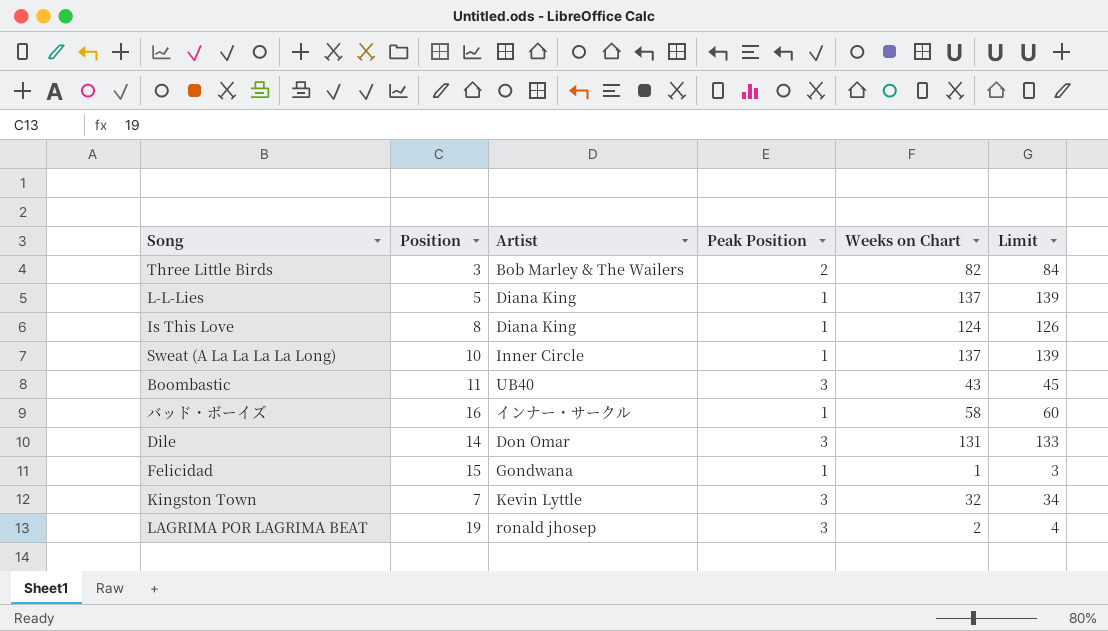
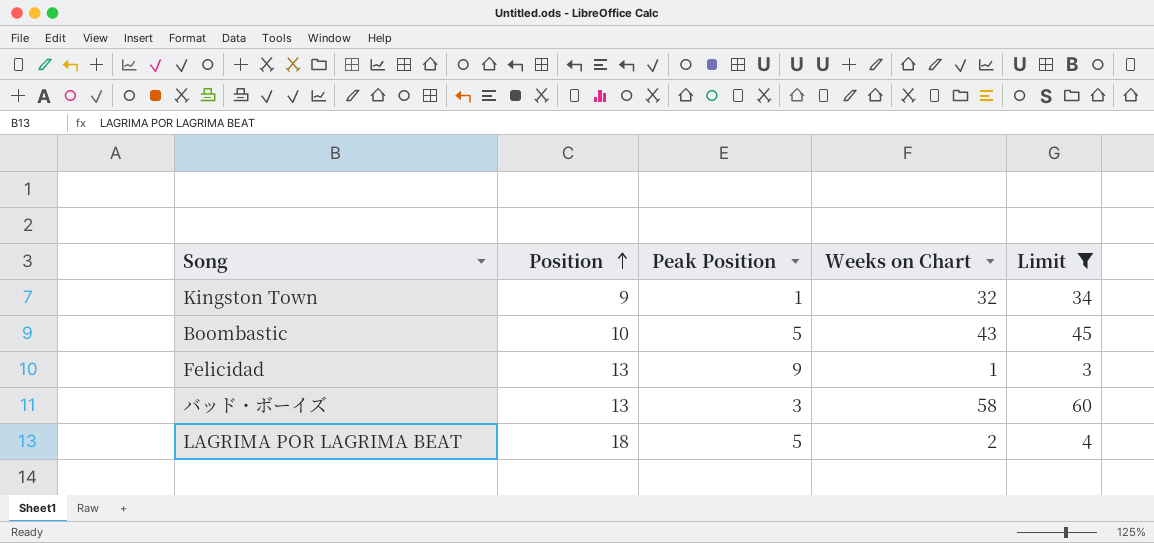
filter: none -> Limit <= 60
row order: none -> Position ascending
column Artist | position: 3 -> none
Kingston Town | Position: 7 -> 9
Kingston Town | Peak Position: 3 -> 1
Boombastic | Position: 11 -> 10
Boombastic | Peak Position: 3 -> 5
Felicidad | Position: 15 -> 13
Felicidad | Peak Position: 1 -> 9
バッド・ボーイズ | Position: 16 -> 13
バッド・ボーイズ | Peak Position: 1 -> 3
LAGRIMA POR LAGRIMA BEAT | Position: 19 -> 18
LAGRIMA POR LAGRIMA BEAT | Peak Position: 3 -> 5

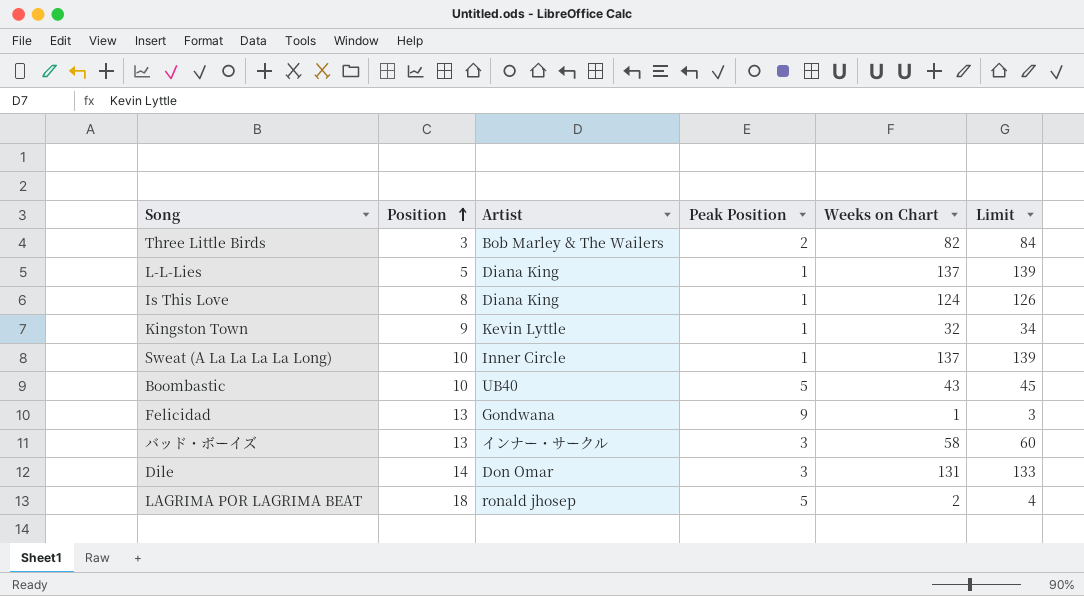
filter: Limit <= 60 -> none
column Artist | position: none -> 3

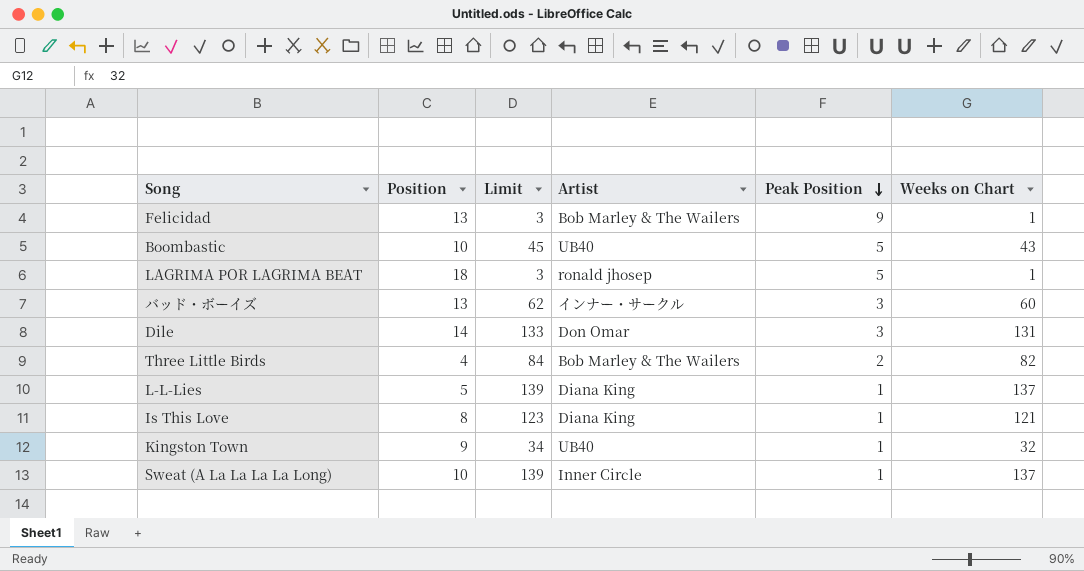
row order: Position ascending -> Peak Position descending
column Limit | position: 6 -> 3
Felicidad | Artist: Gondwana -> Bob Marley & The Wailers
LAGRIMA POR LAGRIMA BEAT | Limit: 4 -> 3
LAGRIMA POR LAGRIMA BEAT | Weeks on Chart: 2 -> 1
バッド・ボーイズ | Limit: 60 -> 62
バッド・ボーイズ | Weeks on Chart: 58 -> 60
Three Little Birds | Position: 3 -> 4
Is This Love | Limit: 126 -> 123
Is This Love | Weeks on Chart: 124 -> 121
Kingston Town | Artist: Kevin Lyttle -> UB40

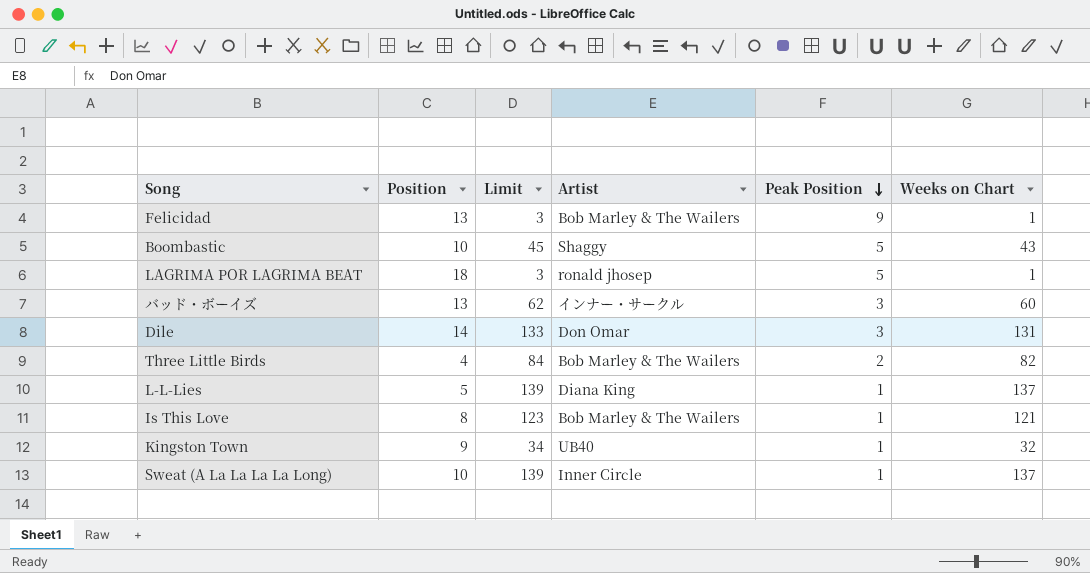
Boombastic | Artist: UB40 -> Shaggy
Is This Love | Artist: Diana King -> Bob Marley & The Wailers

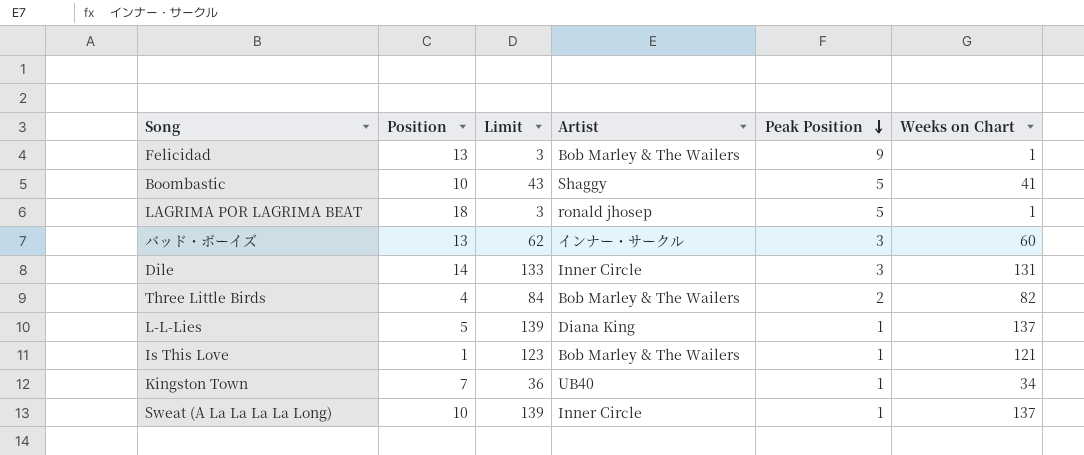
Boombastic | Limit: 45 -> 43
Boombastic | Weeks on Chart: 43 -> 41
Dile | Artist: Don Omar -> Inner Circle
Is This Love | Position: 8 -> 1
Kingston Town | Position: 9 -> 7
Kingston Town | Limit: 34 -> 36
Kingston Town | Weeks on Chart: 32 -> 34

